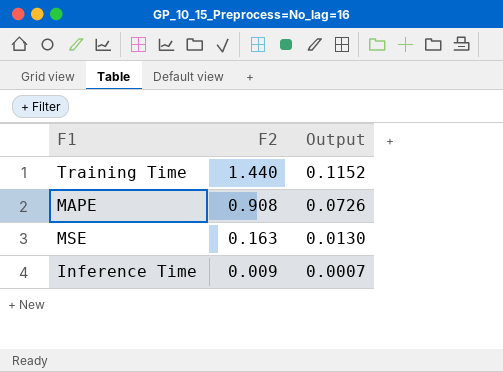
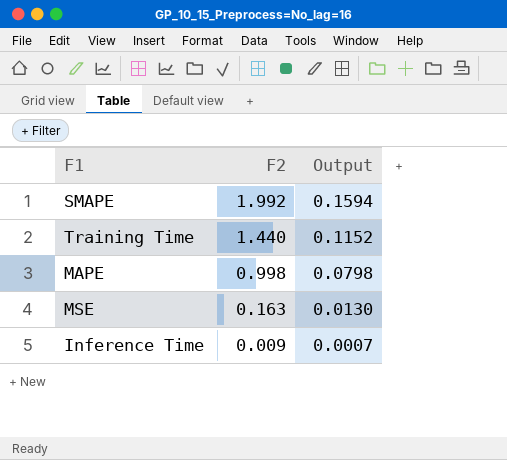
row SMAPE: none -> 1.992 | 0.1594
MAPE | F2: 0.908 -> 0.998
MAPE | Output: 0.0726 -> 0.0798

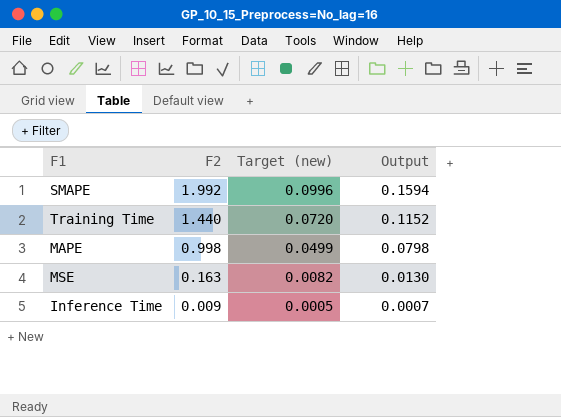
column Target (new) | formula: none -> [F2] * 0.05

